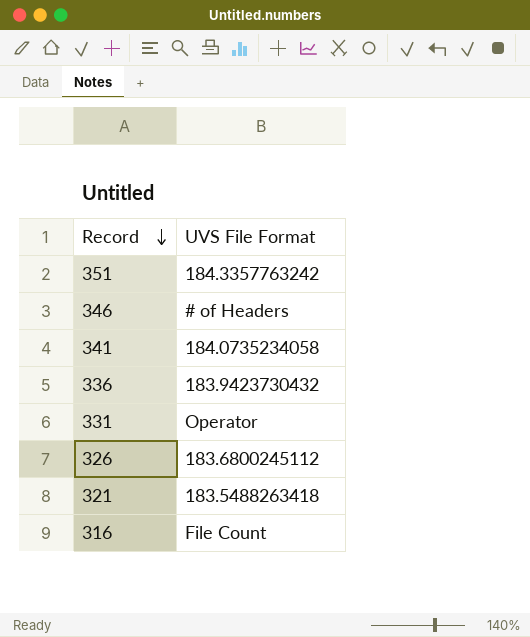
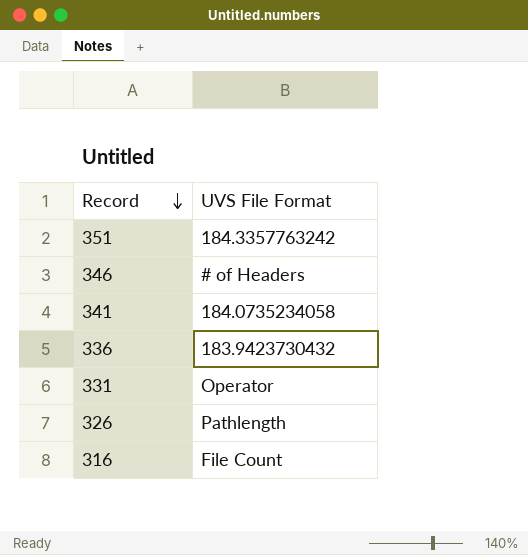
row 321: 183.5488263418 -> none
326 | UVS File Format: 183.6800245112 -> Pathlength

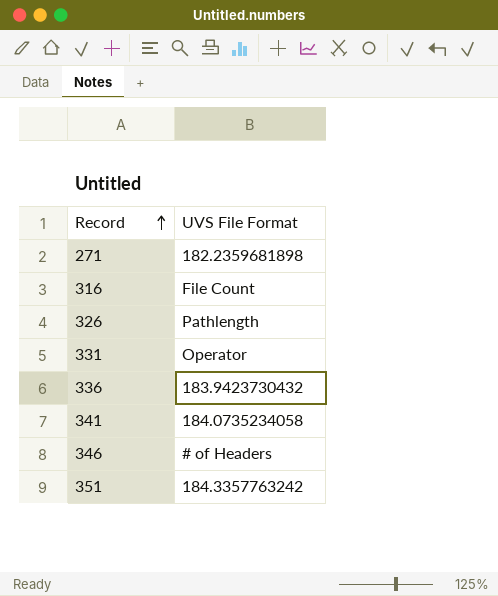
row order: Record descending -> Record ascending
row 271: none -> 182.2359681898

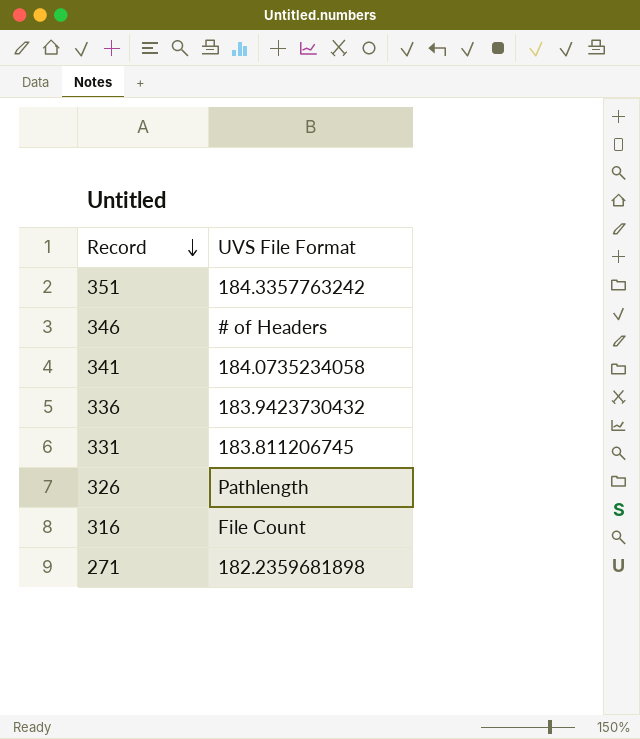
row order: Record ascending -> Record descending
331 | UVS File Format: Operator -> 183.811206745

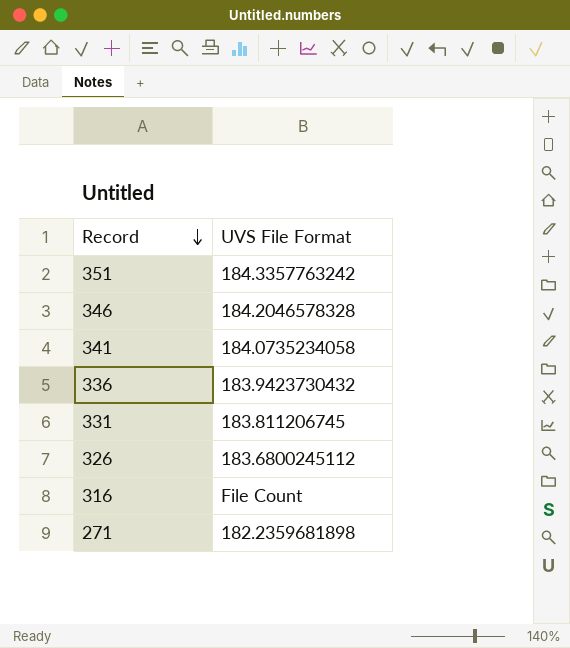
346 | UVS File Format: # of Headers -> 184.2046578328
326 | UVS File Format: Pathlength -> 183.6800245112

